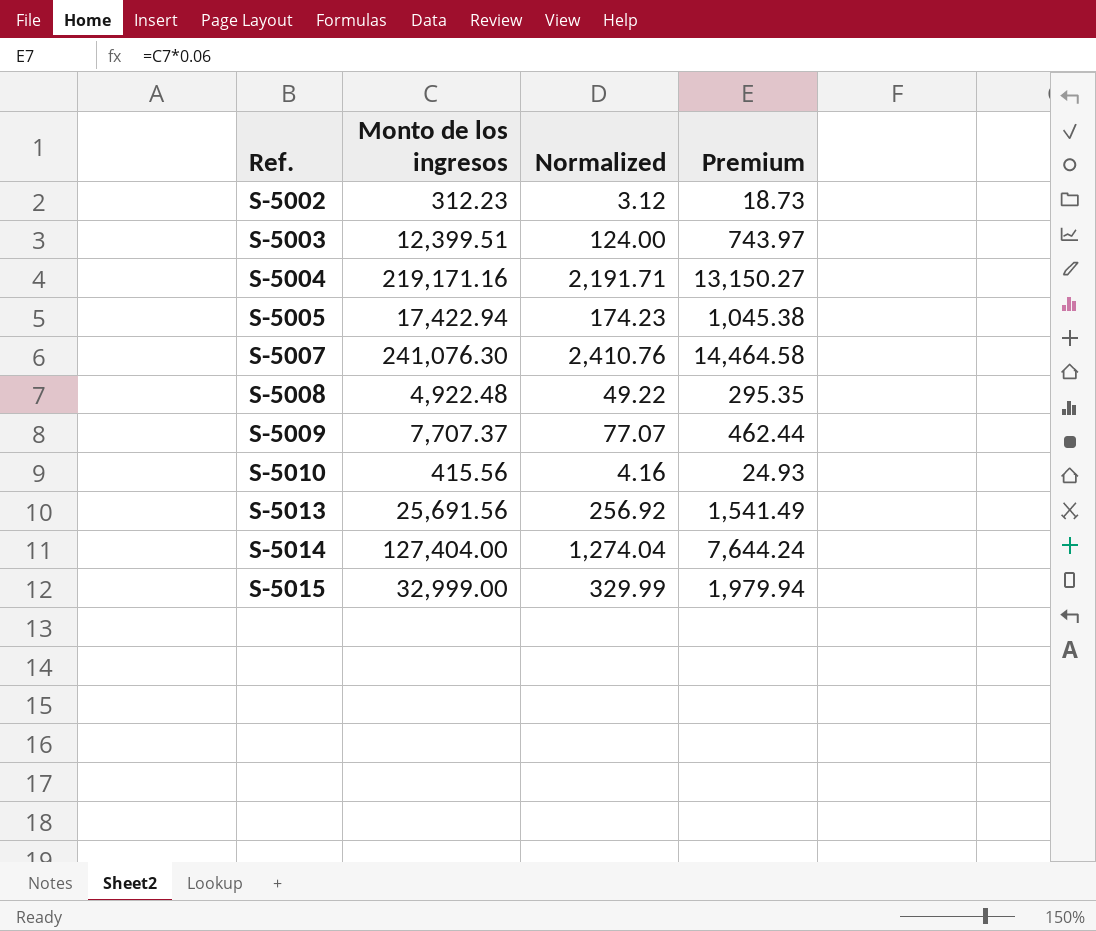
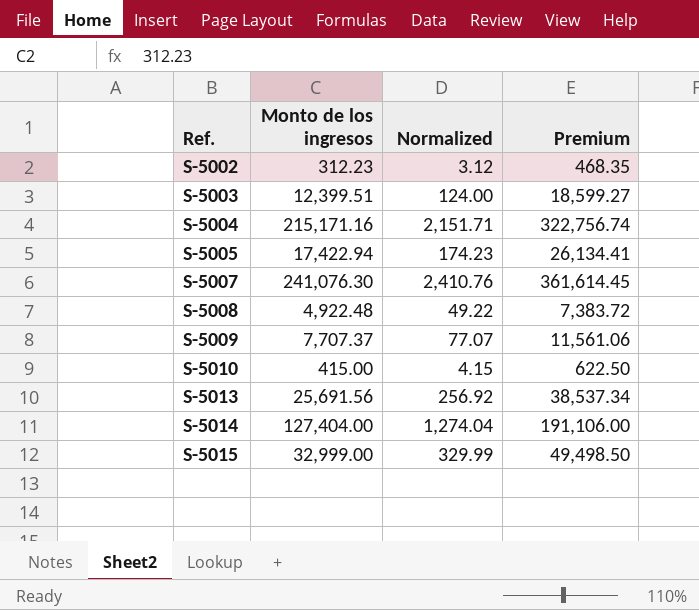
column Premium | formula: [Monto de los ingresos] * 0.06 -> [Monto de los ingresos] * 1.5
S-5004 | Monto de los ingresos: 219,171.16 -> 215,171.16
S-5004 | Normalized: 2,191.71 -> 2,151.71
S-5010 | Monto de los ingresos: 415.56 -> 415.00
S-5010 | Normalized: 4.16 -> 4.15

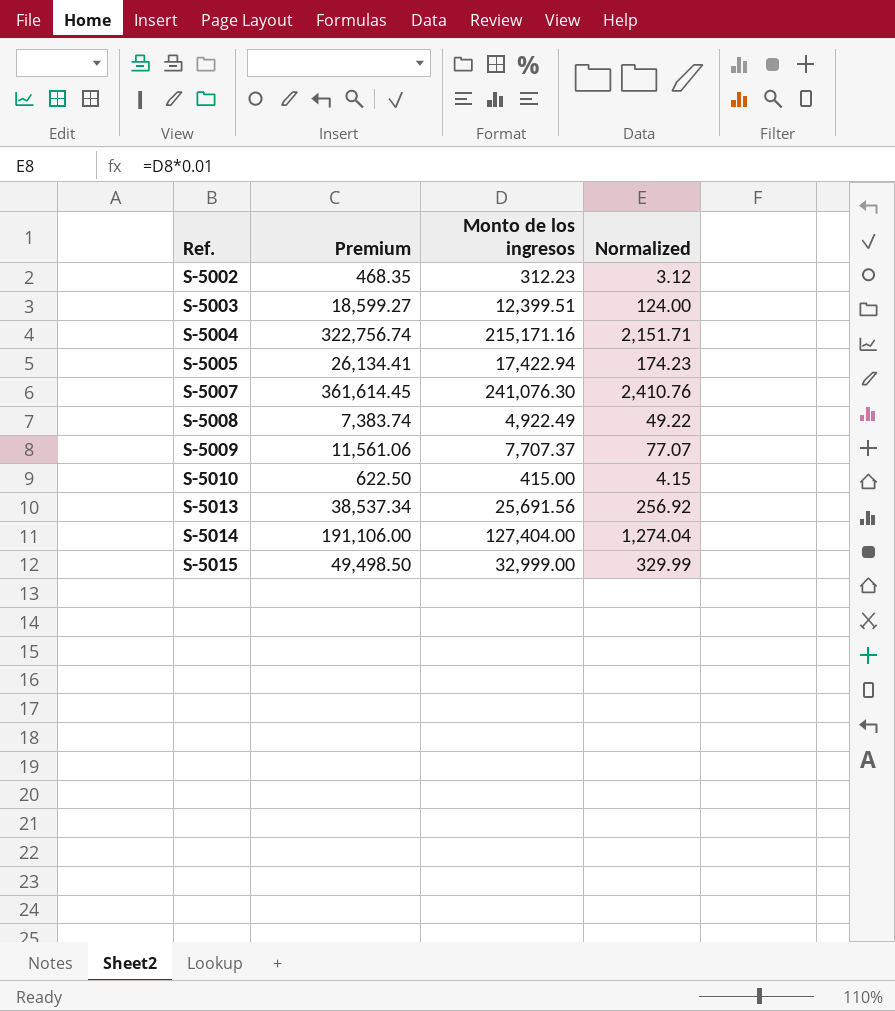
column Premium | position: 4 -> 2
S-5008 | Premium: 7,383.72 -> 7,383.74
S-5008 | Monto de los ingresos: 4,922.48 -> 4,922.49

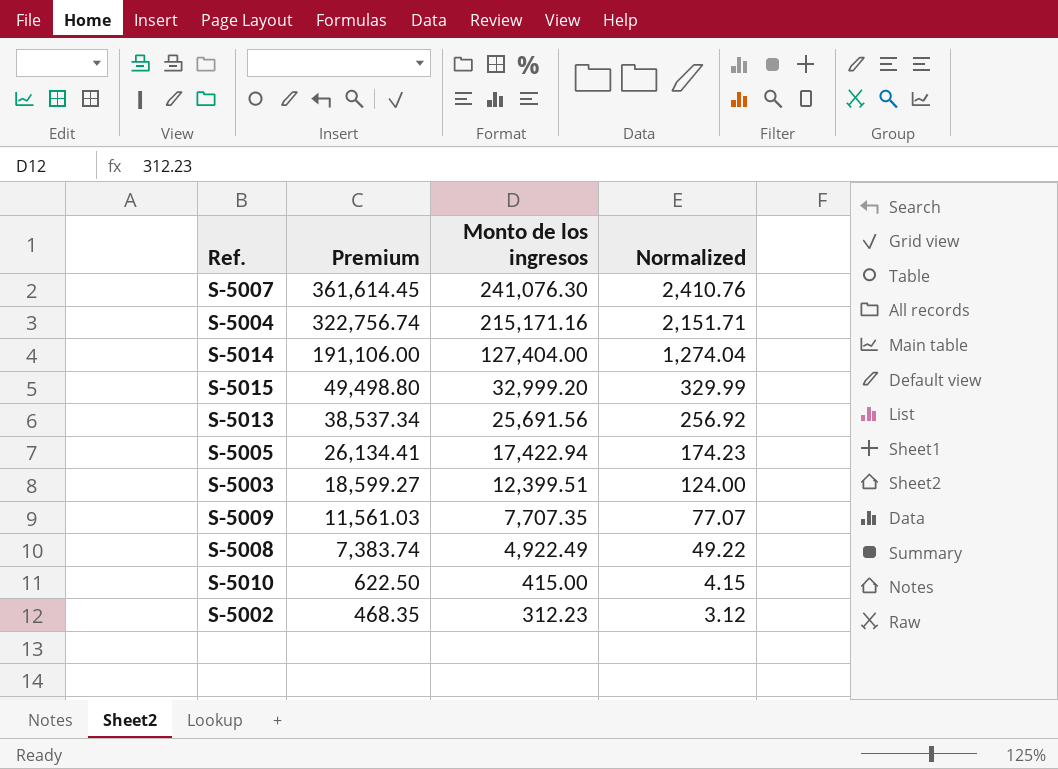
row order: Ref. ascending -> Premium descending
S-5015 | Premium: 49,498.50 -> 49,498.80
S-5015 | Monto de los ingresos: 32,999.00 -> 32,999.20
S-5009 | Premium: 11,561.06 -> 11,561.03
S-5009 | Monto de los ingresos: 7,707.37 -> 7,707.35

